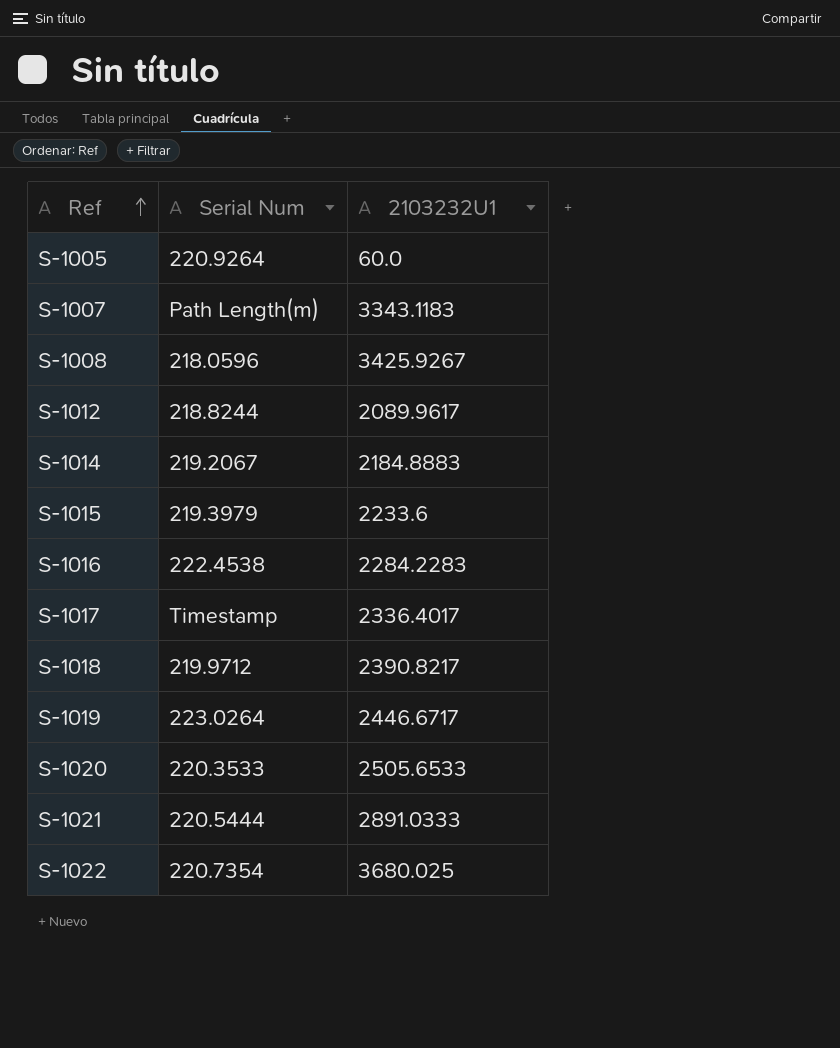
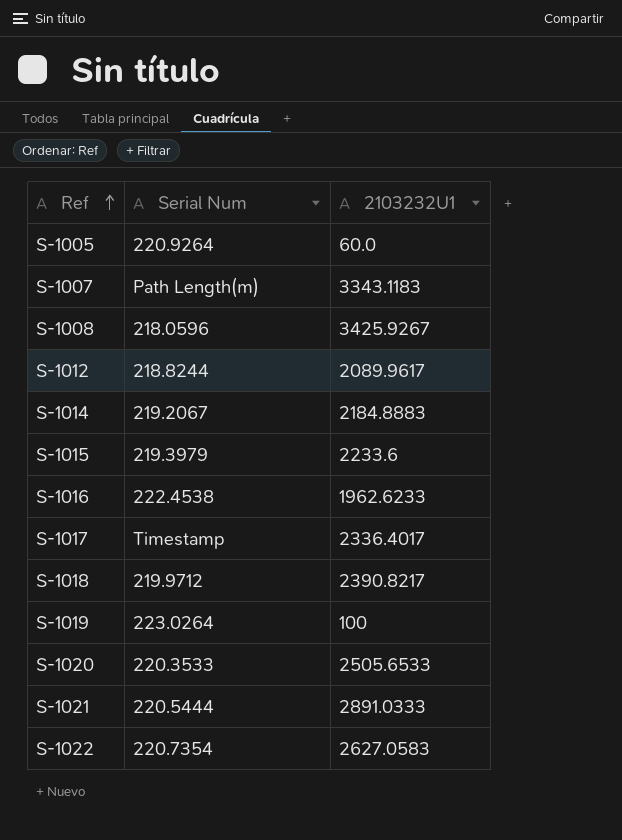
S-1016 | 2103232U1: 2284.2283 -> 1962.6233
S-1019 | 2103232U1: 2446.6717 -> 100
S-1022 | 2103232U1: 3680.025 -> 2627.0583

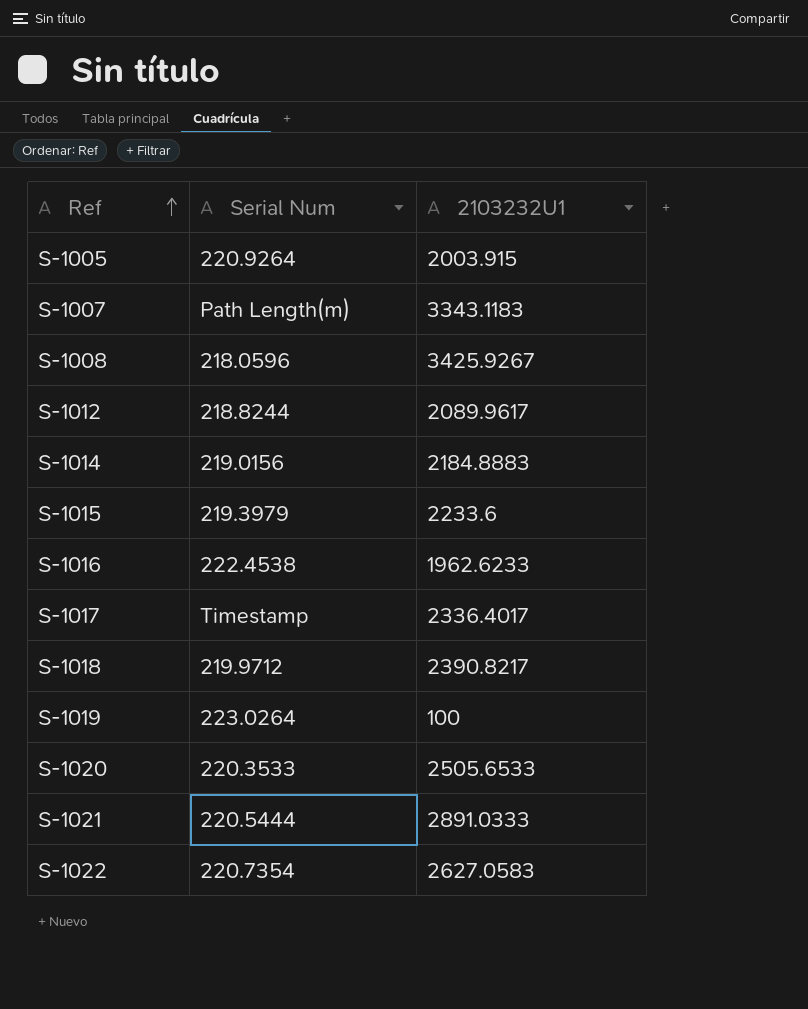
S-1005 | 2103232U1: 60.0 -> 2003.915
S-1014 | Serial Num: 219.2067 -> 219.0156

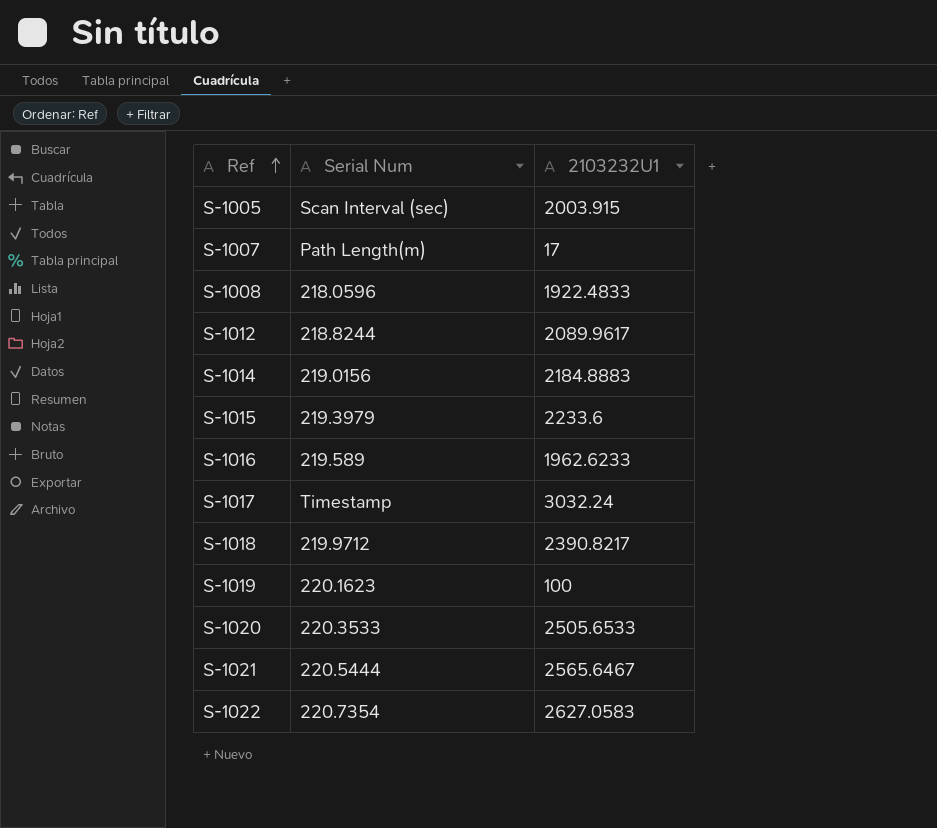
S-1005 | Serial Num: 220.9264 -> Scan Interval (sec)
S-1007 | 2103232U1: 3343.1183 -> 17
S-1008 | 2103232U1: 3425.9267 -> 1922.4833
S-1016 | Serial Num: 222.4538 -> 219.589
S-1017 | 2103232U1: 2336.4017 -> 3032.24
S-1019 | Serial Num: 223.0264 -> 220.1623
S-1021 | 2103232U1: 2891.0333 -> 2565.6467

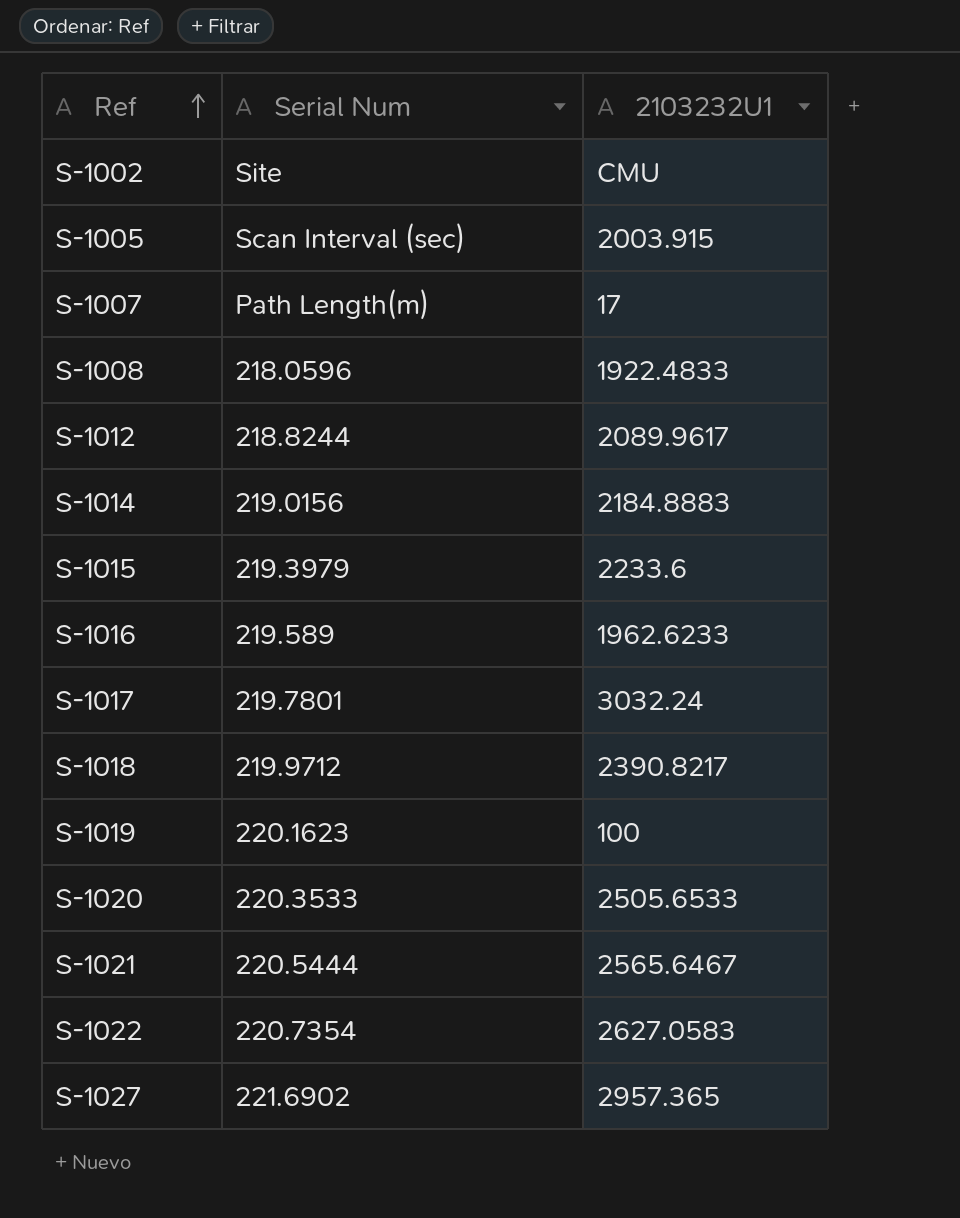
row S-1002: none -> Site | CMU
S-1017 | Serial Num: Timestamp -> 219.7801
row S-1027: none -> 221.6902 | 2957.365

